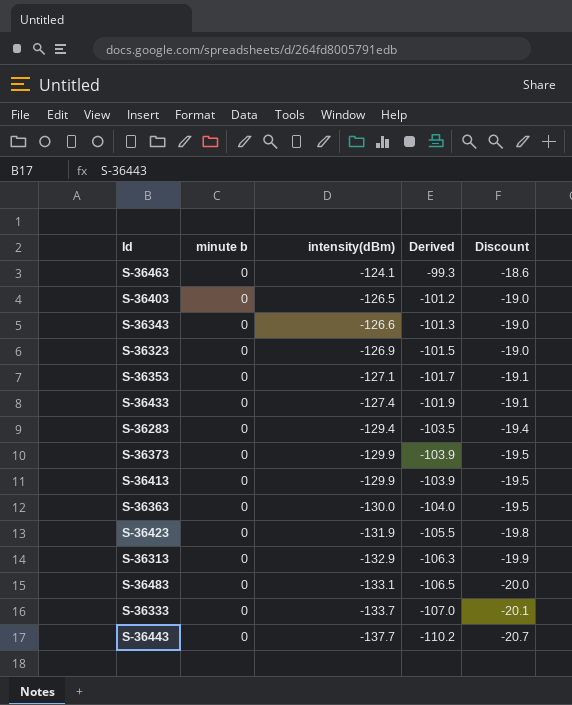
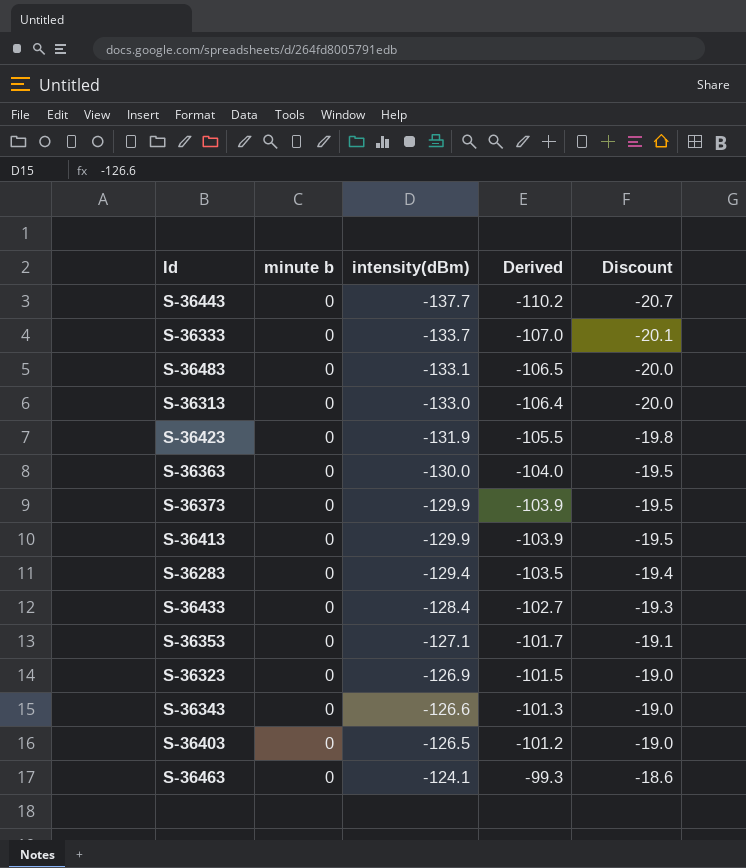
row order: intensity(dBm) descending -> intensity(dBm) ascending
S-36313 | intensity(dBm): -132.9 -> -133.0
S-36313 | Derived: -106.3 -> -106.4
S-36313 | Discount: -19.9 -> -20.0
S-36433 | intensity(dBm): -127.4 -> -128.4
S-36433 | Derived: -101.9 -> -102.7
S-36433 | Discount: -19.1 -> -19.3

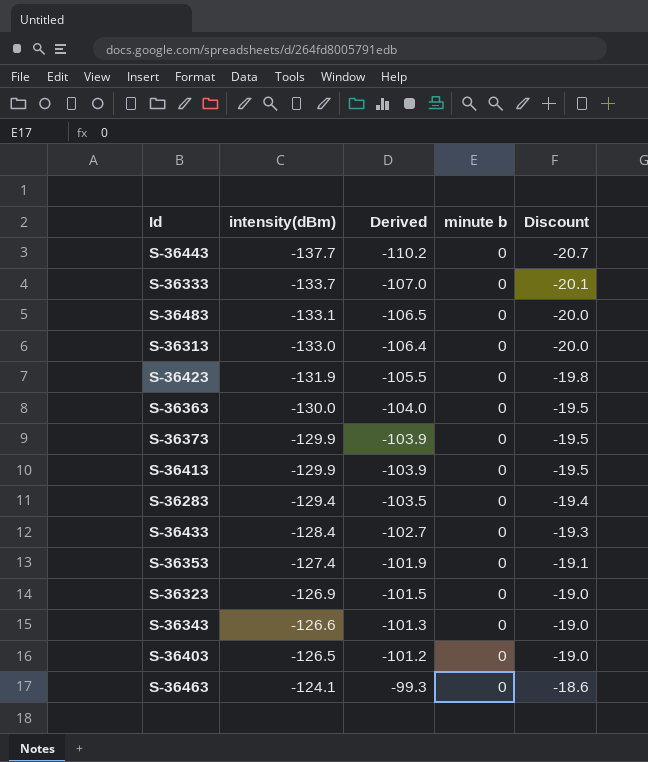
column minute b | position: 2 -> 4
S-36353 | intensity(dBm): -127.1 -> -127.4
S-36353 | Derived: -101.7 -> -101.9

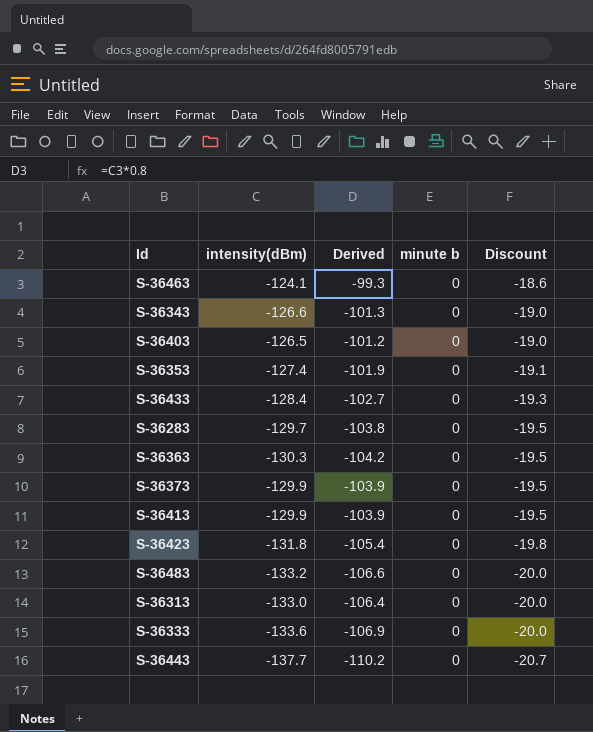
row order: intensity(dBm) ascending -> Discount descending
row S-36323: -126.9 | -101.5 | 0 | -19.0 -> none
S-36283 | intensity(dBm): -129.4 -> -129.7
S-36283 | Derived: -103.5 -> -103.8
S-36283 | Discount: -19.4 -> -19.5
S-36363 | intensity(dBm): -130.0 -> -130.3
S-36363 | Derived: -104.0 -> -104.2
S-36423 | intensity(dBm): -131.9 -> -131.8
S-36423 | Derived: -105.5 -> -105.4
S-36483 | intensity(dBm): -133.1 -> -133.2
S-36483 | Derived: -106.5 -> -106.6
S-36333 | intensity(dBm): -133.7 -> -133.6
S-36333 | Derived: -107.0 -> -106.9
S-36333 | Discount: -20.1 -> -20.0

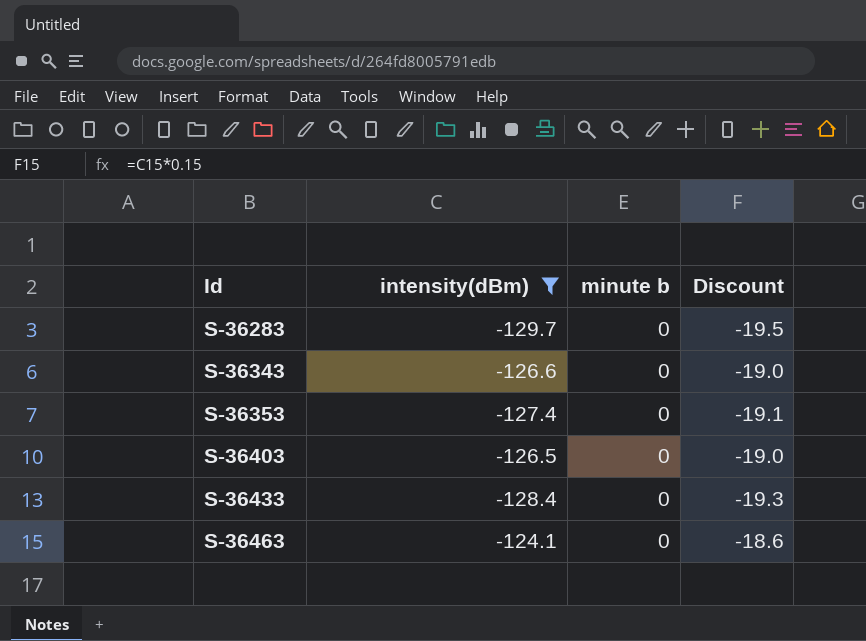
filter: none -> intensity(dBm) >= -129.7
row order: Discount descending -> Id ascending
column Derived | formula: [intensity(dBm)] * 0.8 -> none

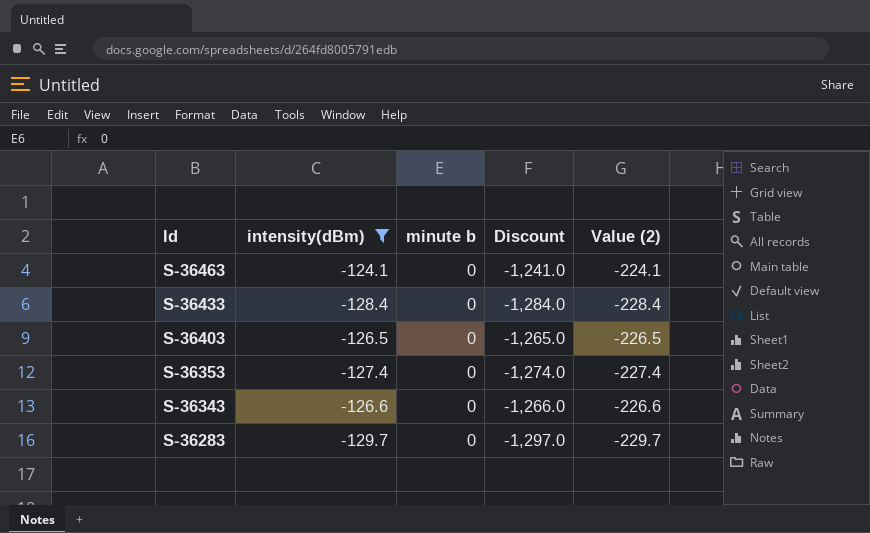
row order: Id ascending -> Id descending
column Discount | formula: [intensity(dBm)] * 0.15 -> [intensity(dBm)] * 10
column Value (2) | formula: none -> [intensity(dBm)] - 100

